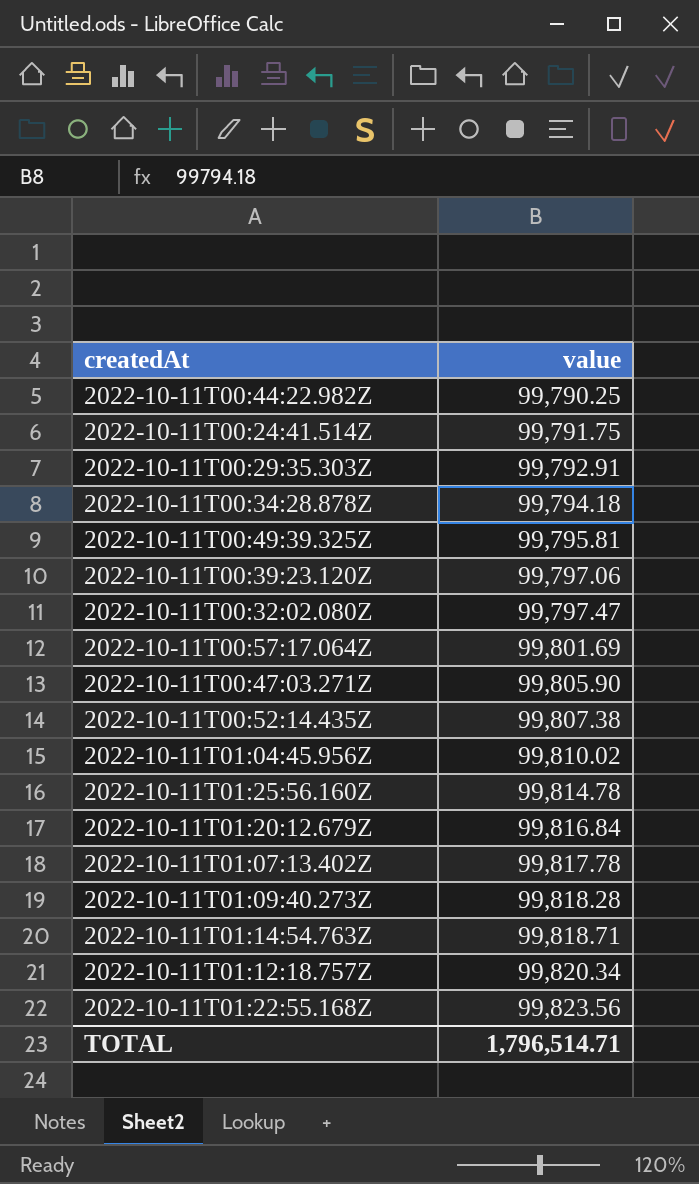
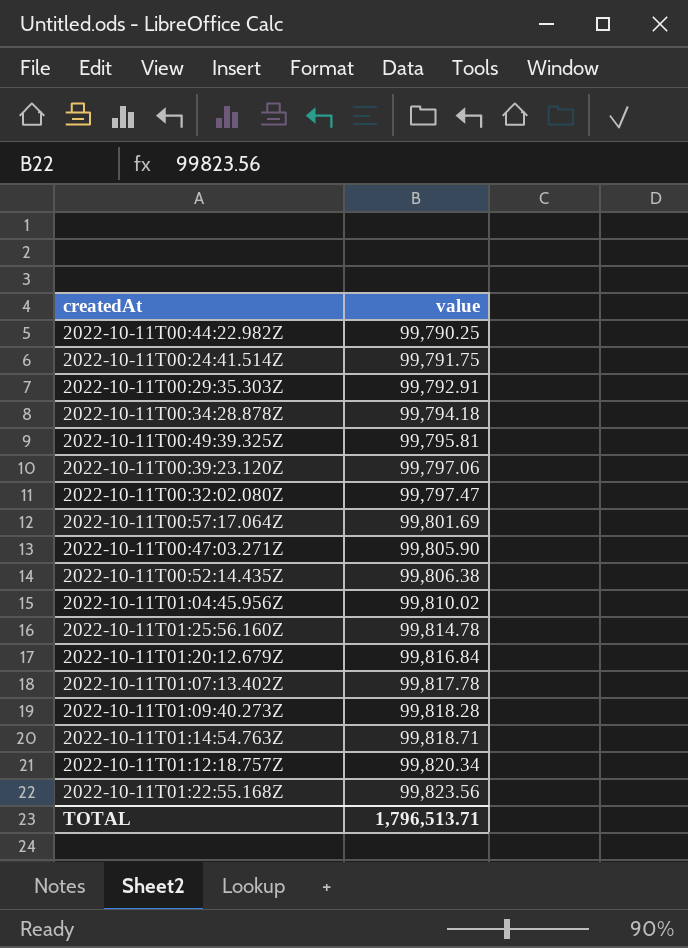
2022-10-11T00:52:14.435Z | value: 99,807.38 -> 99,806.38
TOTAL | value: 1,796,514.71 -> 1,796,513.71

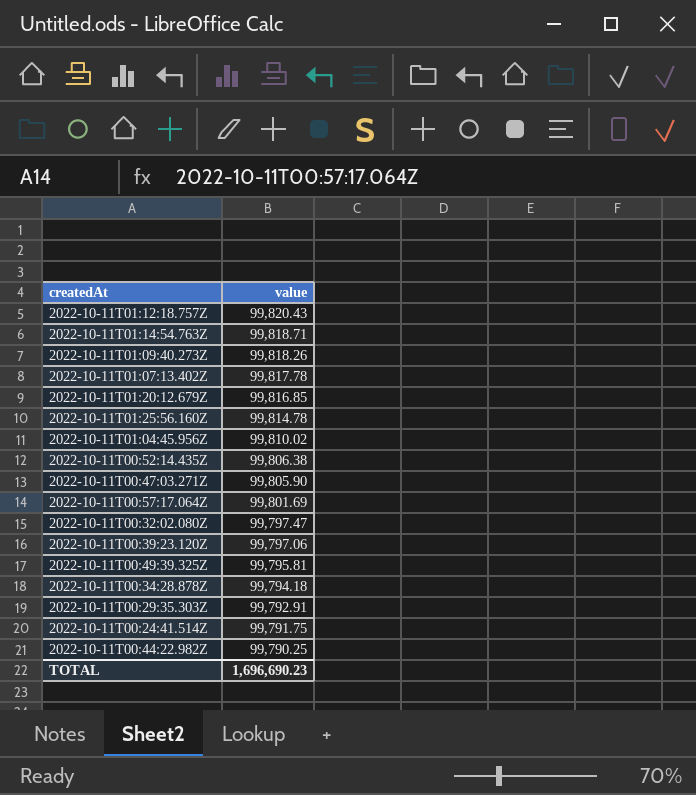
row order: value ascending -> value descending
row 2022-10-11T01:22:55.168Z: 99,823.56 -> none
2022-10-11T01:12:18.757Z | value: 99,820.34 -> 99,820.43
2022-10-11T01:09:40.273Z | value: 99,818.28 -> 99,818.26
2022-10-11T01:20:12.679Z | value: 99,816.84 -> 99,816.85
TOTAL | value: 1,796,513.71 -> 1,696,690.23

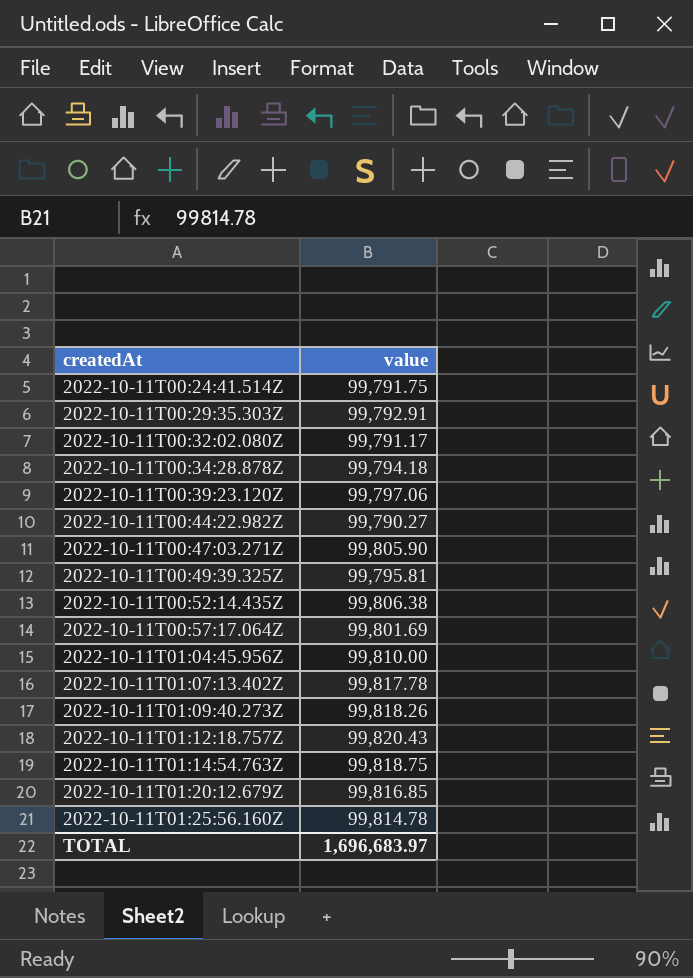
row order: value descending -> createdAt ascending
2022-10-11T00:32:02.080Z | value: 99,797.47 -> 99,791.17
2022-10-11T00:44:22.982Z | value: 99,790.25 -> 99,790.27
2022-10-11T01:04:45.956Z | value: 99,810.02 -> 99,810.00
2022-10-11T01:14:54.763Z | value: 99,818.71 -> 99,818.75
TOTAL | value: 1,696,690.23 -> 1,696,683.97

